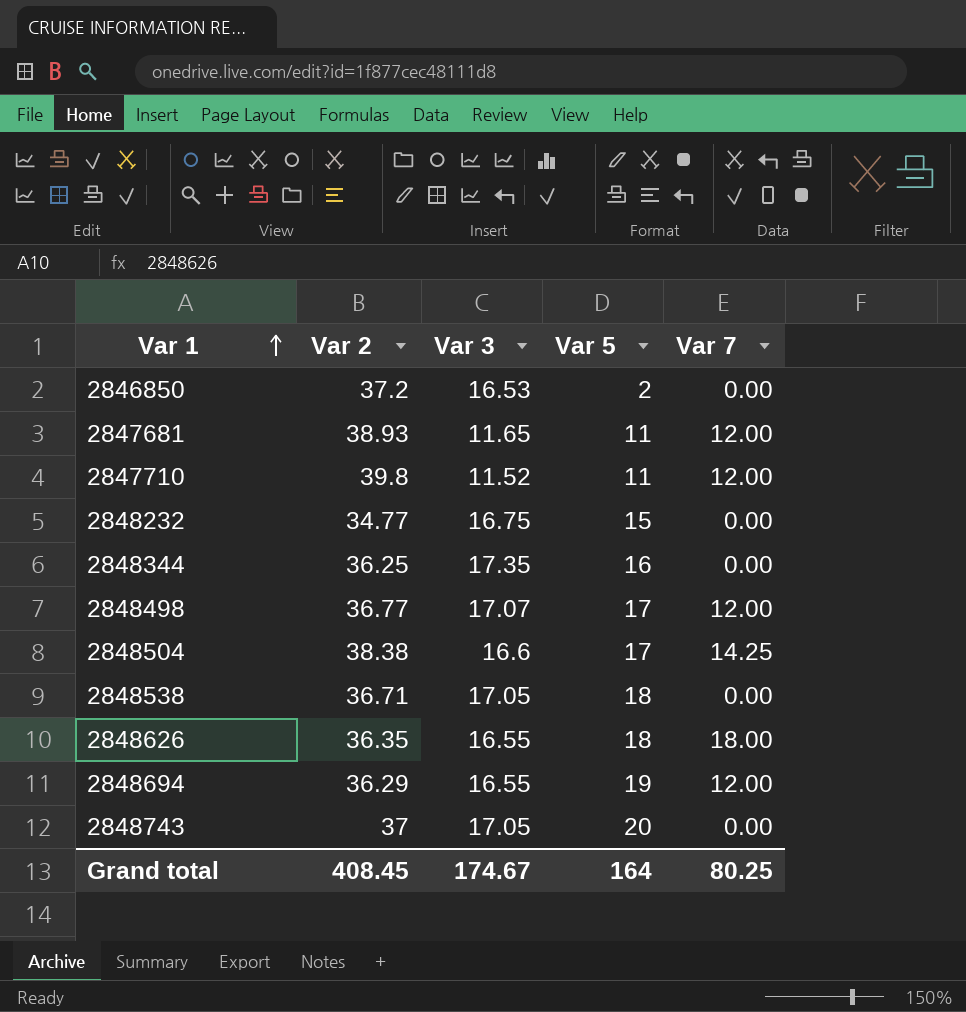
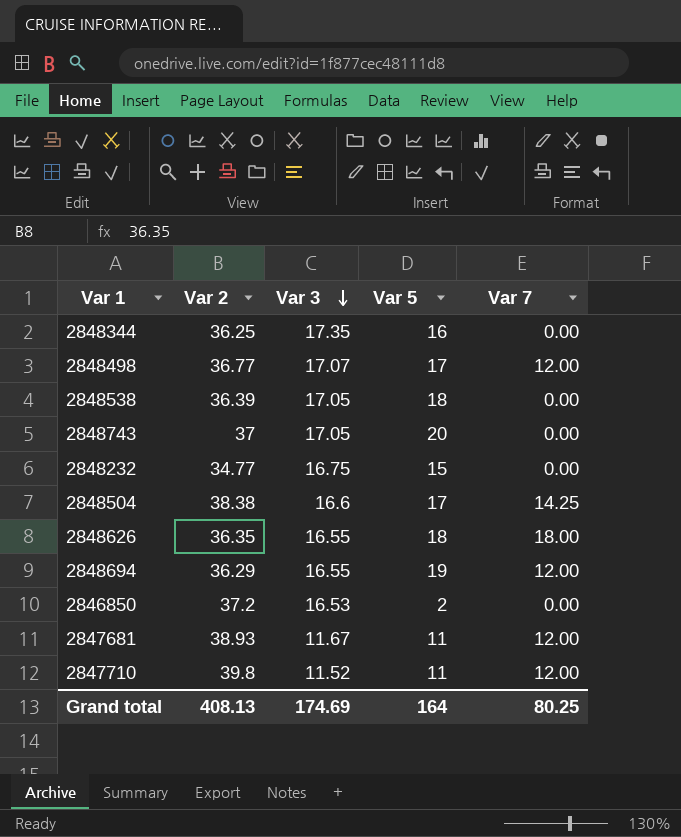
row order: Var 1 ascending -> Var 3 descending
2848538 | Var 2: 36.71 -> 36.39
2847681 | Var 3: 11.65 -> 11.67
Grand total | Var 2: 408.45 -> 408.13
Grand total | Var 3: 174.67 -> 174.69

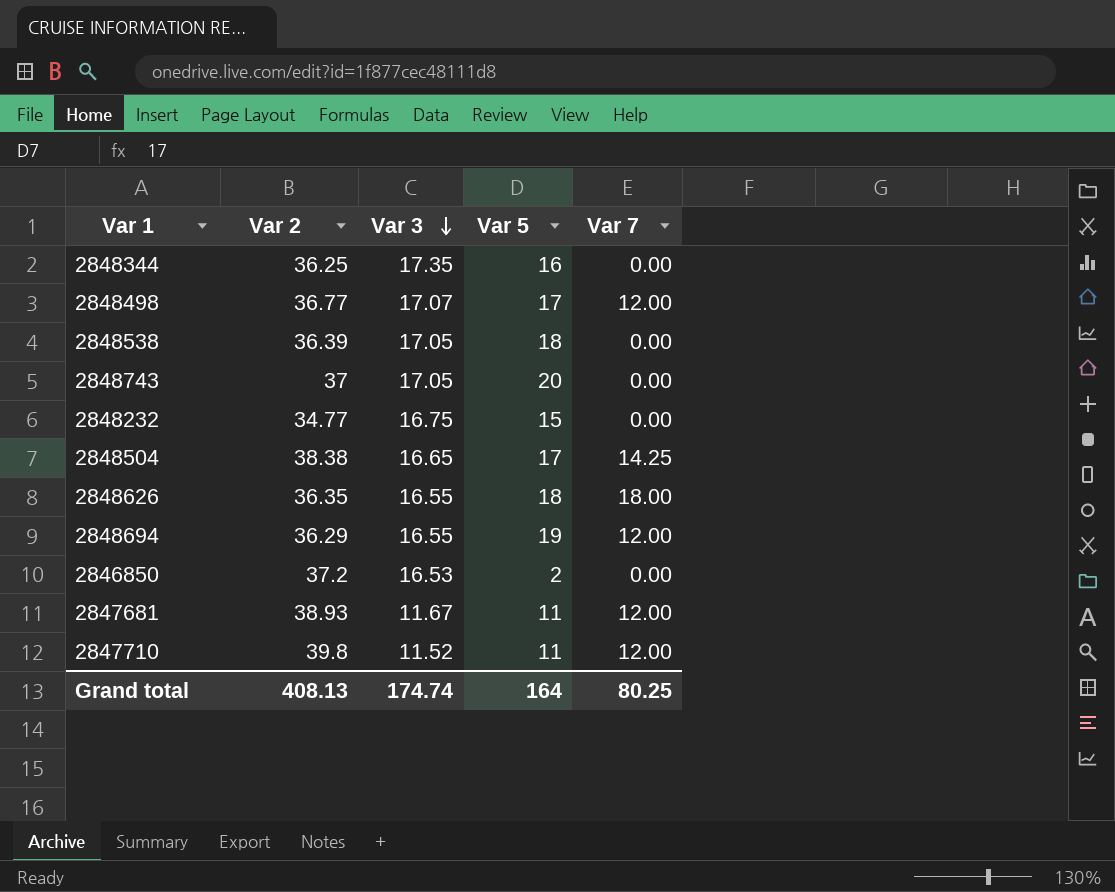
2848504 | Var 3: 16.6 -> 16.65
Grand total | Var 3: 174.69 -> 174.74

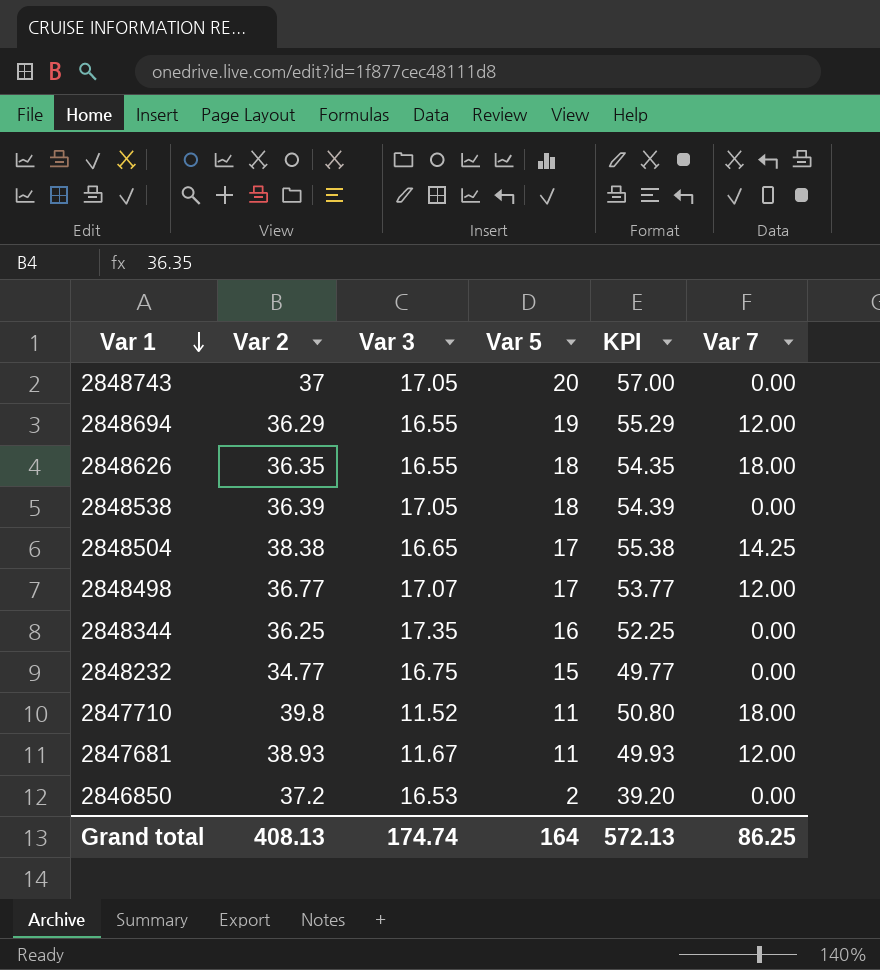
row order: Var 3 descending -> Var 1 descending
column KPI | formula: none -> [Var 2] + [Var 5]
2847710 | Var 7: 12.00 -> 18.00
Grand total | Var 7: 80.25 -> 86.25

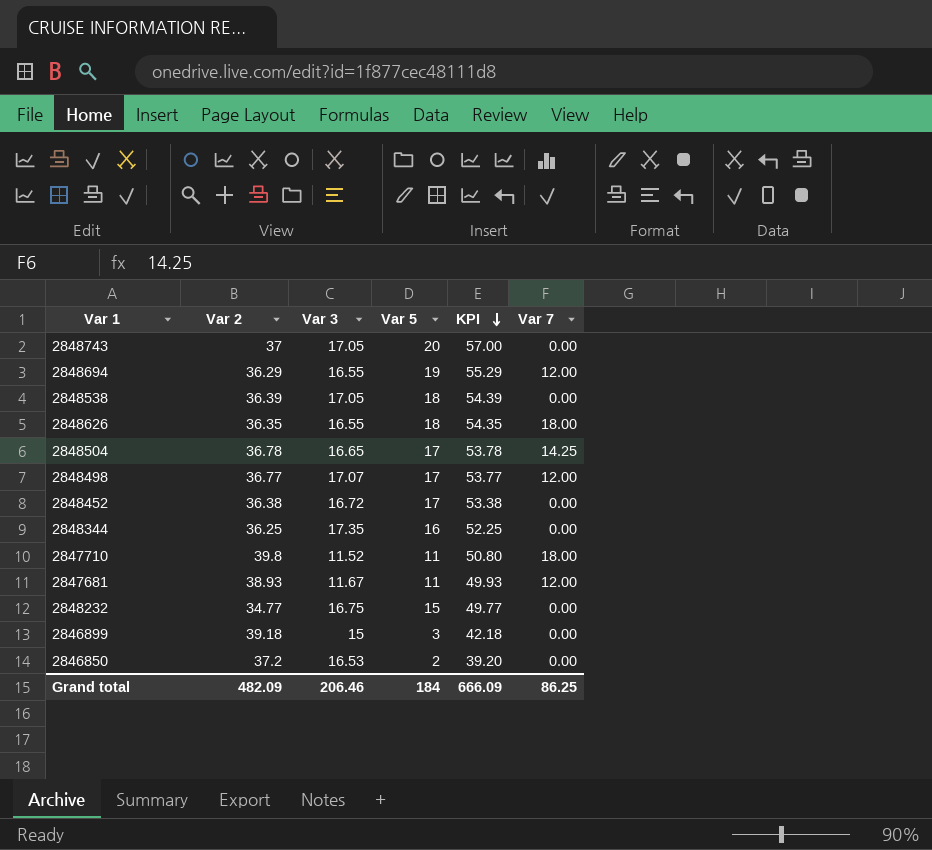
row order: Var 1 descending -> KPI descending
2848504 | Var 2: 38.38 -> 36.78
2848504 | KPI: 55.38 -> 53.78
row 2848452: none -> 36.38 | 16.72 | 17 | 53.38 | 0.00
row 2846899: none -> 39.18 | 15 | 3 | 42.18 | 0.00
Grand total | Var 2: 408.13 -> 482.09
Grand total | Var 3: 174.74 -> 206.46
Grand total | Var 5: 164 -> 184
Grand total | KPI: 572.13 -> 666.09

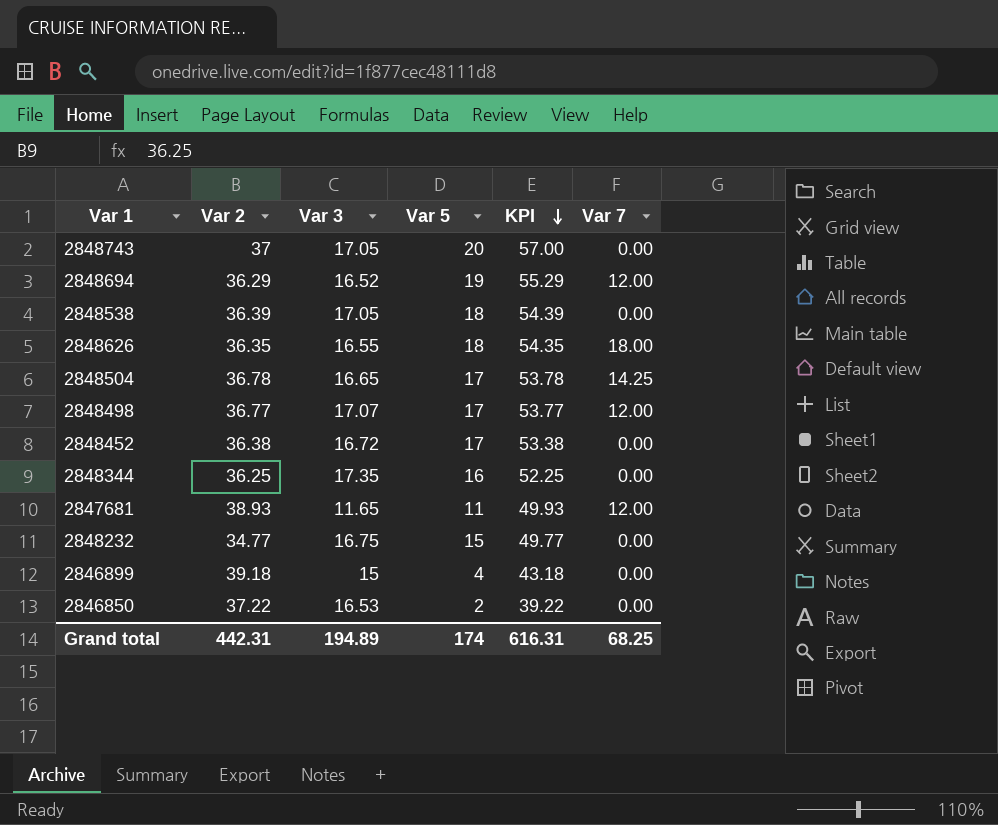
row 2847710: 39.8 | 11.52 | 11 | 50.80 | 18.00 -> none
2848694 | Var 3: 16.55 -> 16.52
2847681 | Var 3: 11.67 -> 11.65
2846899 | Var 5: 3 -> 4
2846899 | KPI: 42.18 -> 43.18
2846850 | Var 2: 37.2 -> 37.22
2846850 | KPI: 39.20 -> 39.22
Grand total | Var 2: 482.09 -> 442.31
Grand total | Var 3: 206.46 -> 194.89
Grand total | Var 5: 184 -> 174
Grand total | KPI: 666.09 -> 616.31
Grand total | Var 7: 86.25 -> 68.25

